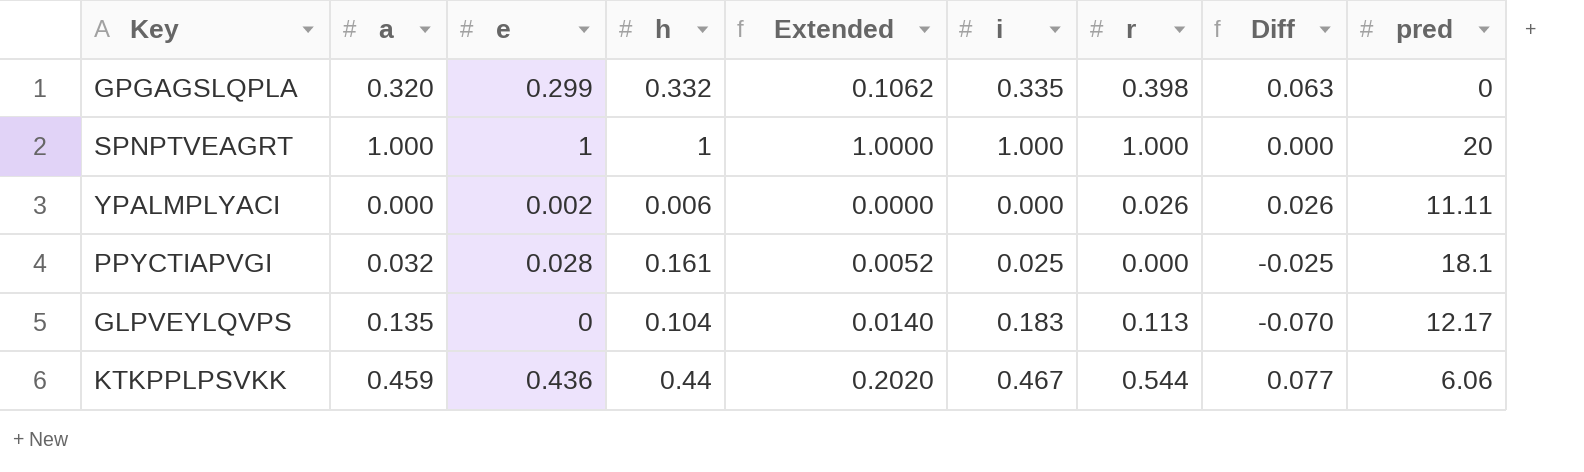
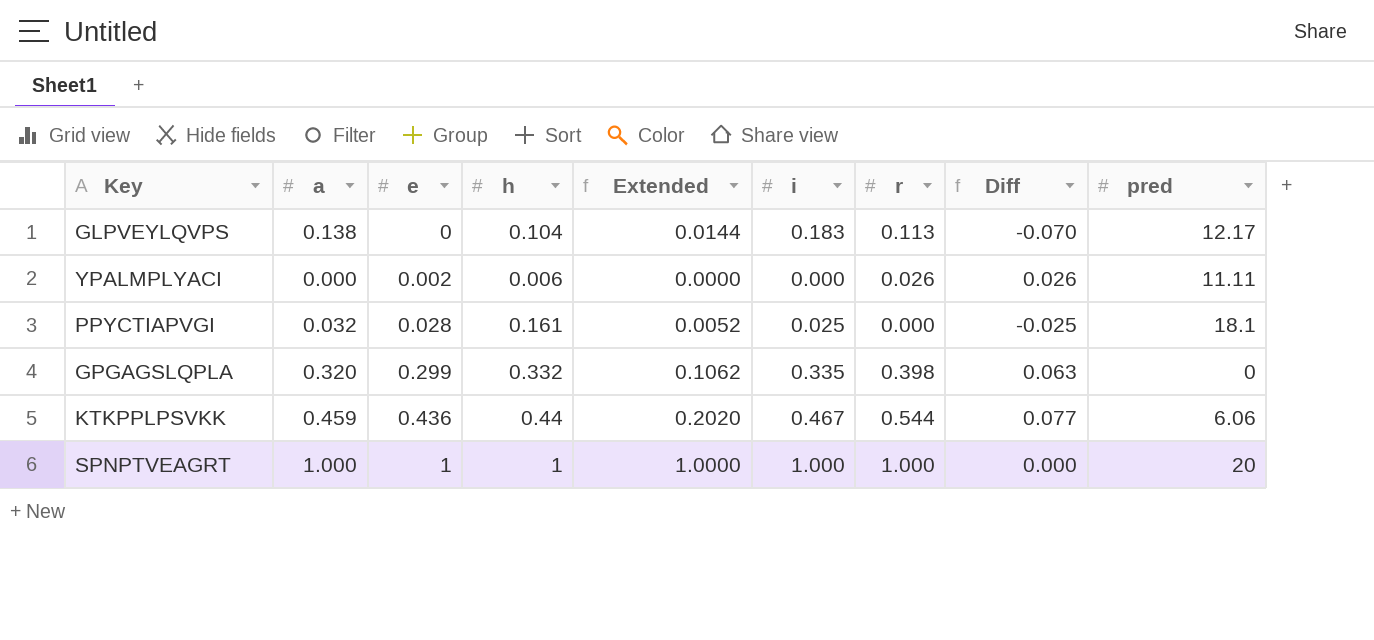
row order: none -> e ascending
GLPVEYLQVPS | a: 0.135 -> 0.138
GLPVEYLQVPS | Extended: 0.0140 -> 0.0144

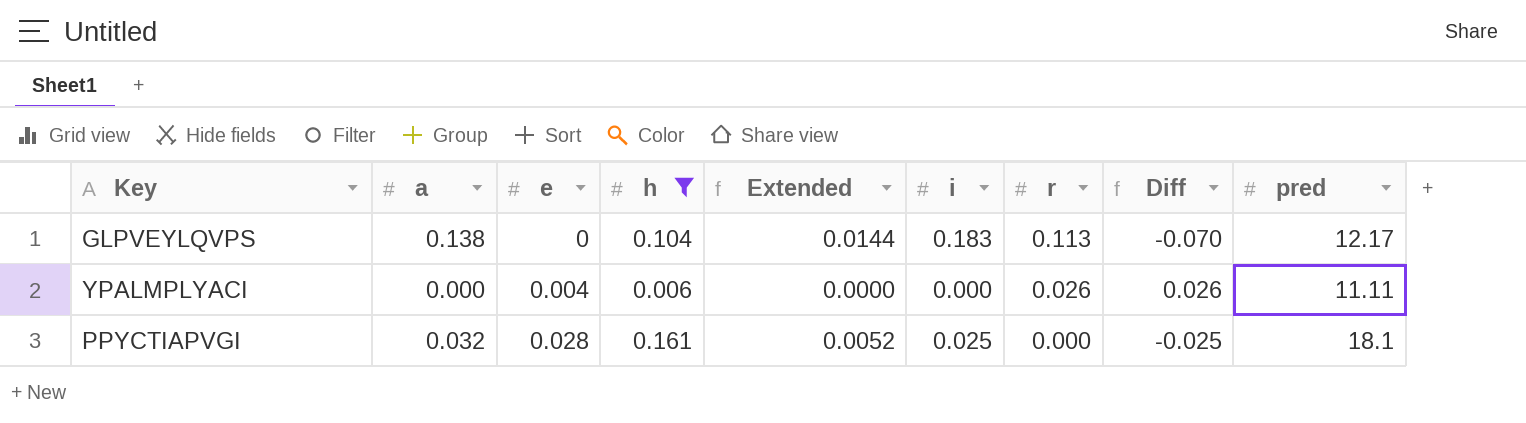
filter: none -> h <= 0.161
YPALMPLYACI | e: 0.002 -> 0.004

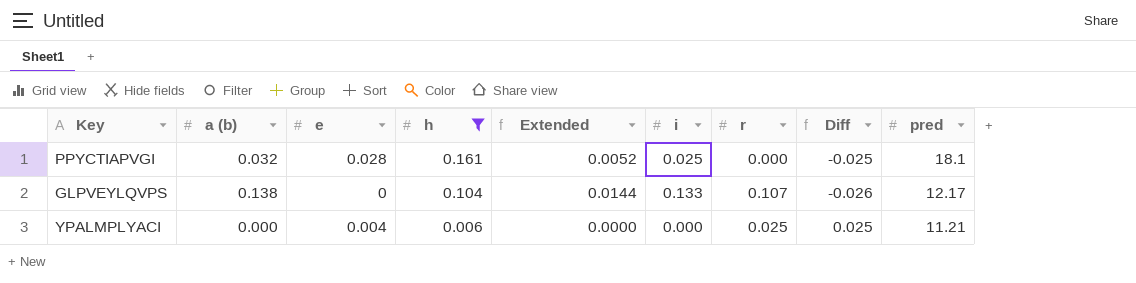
row order: e ascending -> h descending
column name: a -> a (b)
GLPVEYLQVPS | i: 0.183 -> 0.133
GLPVEYLQVPS | r: 0.113 -> 0.107
GLPVEYLQVPS | Diff: -0.070 -> -0.026
YPALMPLYACI | r: 0.026 -> 0.025
YPALMPLYACI | Diff: 0.026 -> 0.025
YPALMPLYACI | pred: 11.11 -> 11.21

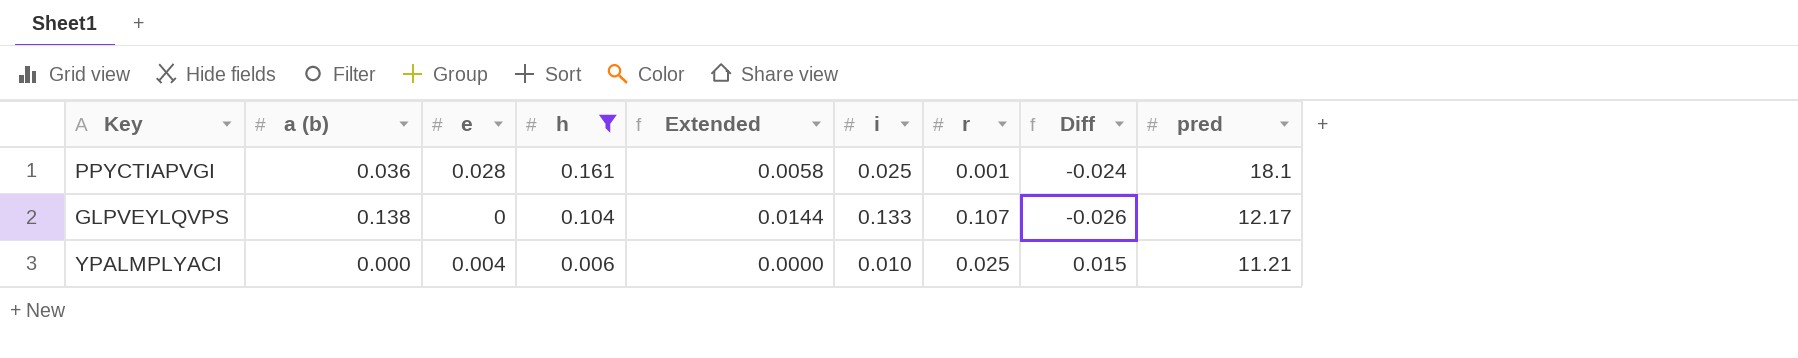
PPYCTIAPVGI | a (b): 0.032 -> 0.036
PPYCTIAPVGI | Extended: 0.0052 -> 0.0058
PPYCTIAPVGI | r: 0.000 -> 0.001
PPYCTIAPVGI | Diff: -0.025 -> -0.024
YPALMPLYACI | i: 0.000 -> 0.010
YPALMPLYACI | Diff: 0.025 -> 0.015

